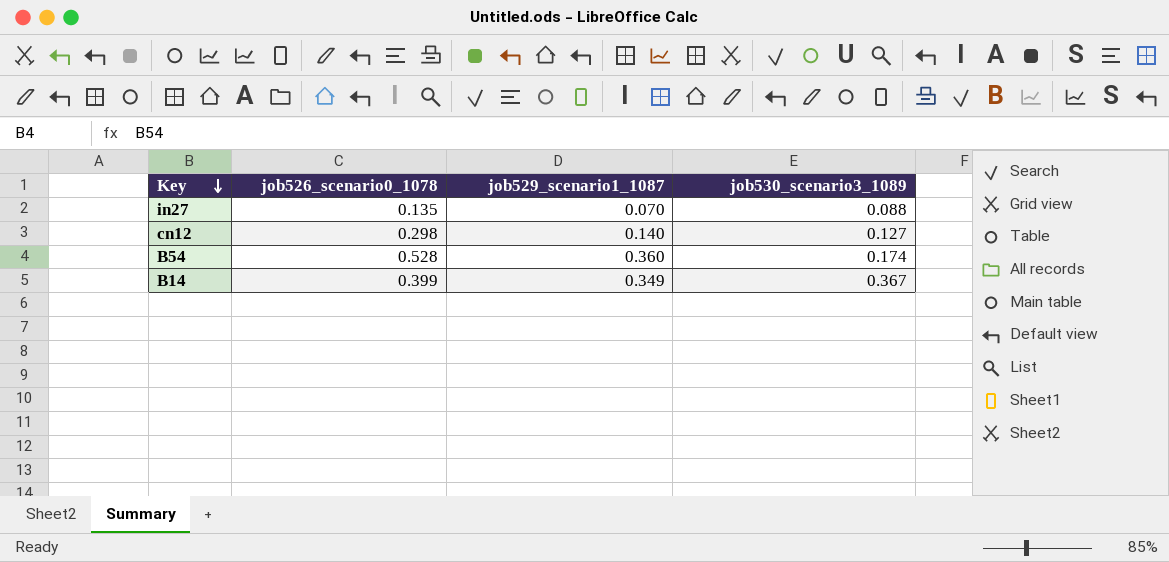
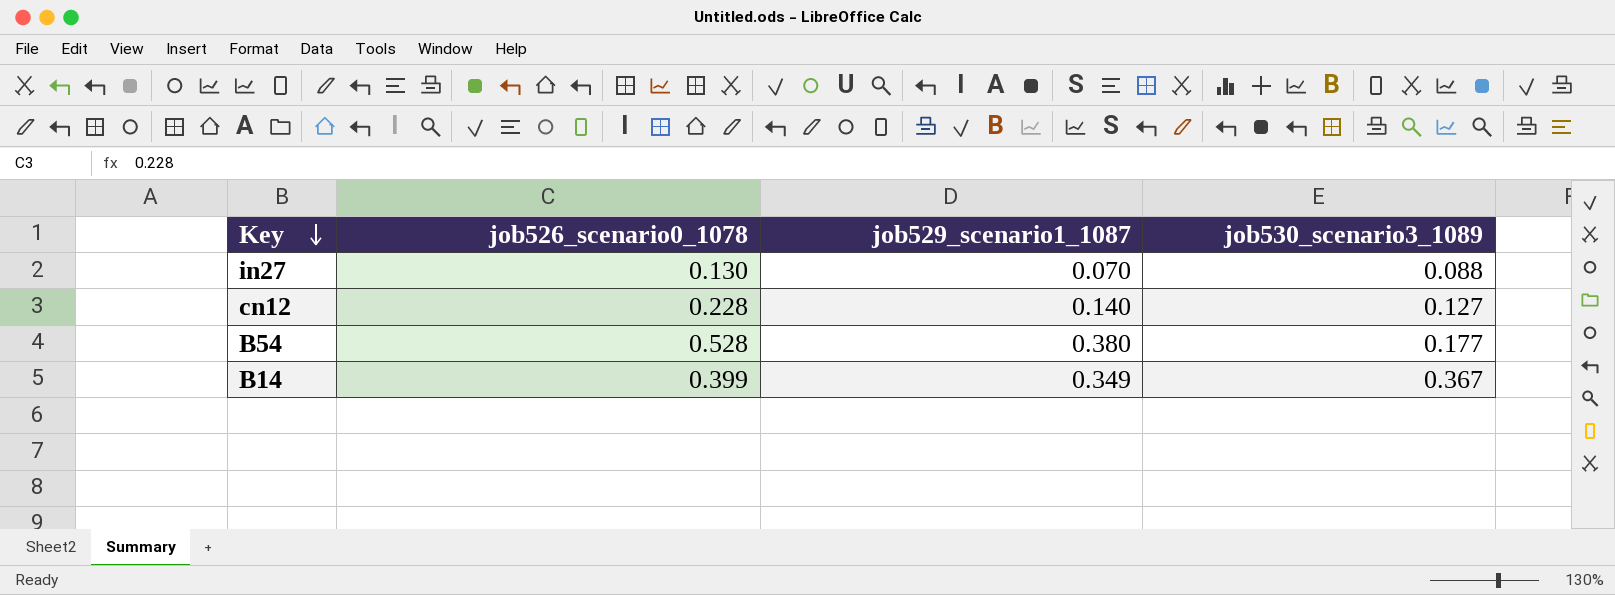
in27 | job526_scenario0_1078: 0.135 -> 0.130
cn12 | job526_scenario0_1078: 0.298 -> 0.228
B54 | job529_scenario1_1087: 0.360 -> 0.380
B54 | job530_scenario3_1089: 0.174 -> 0.177

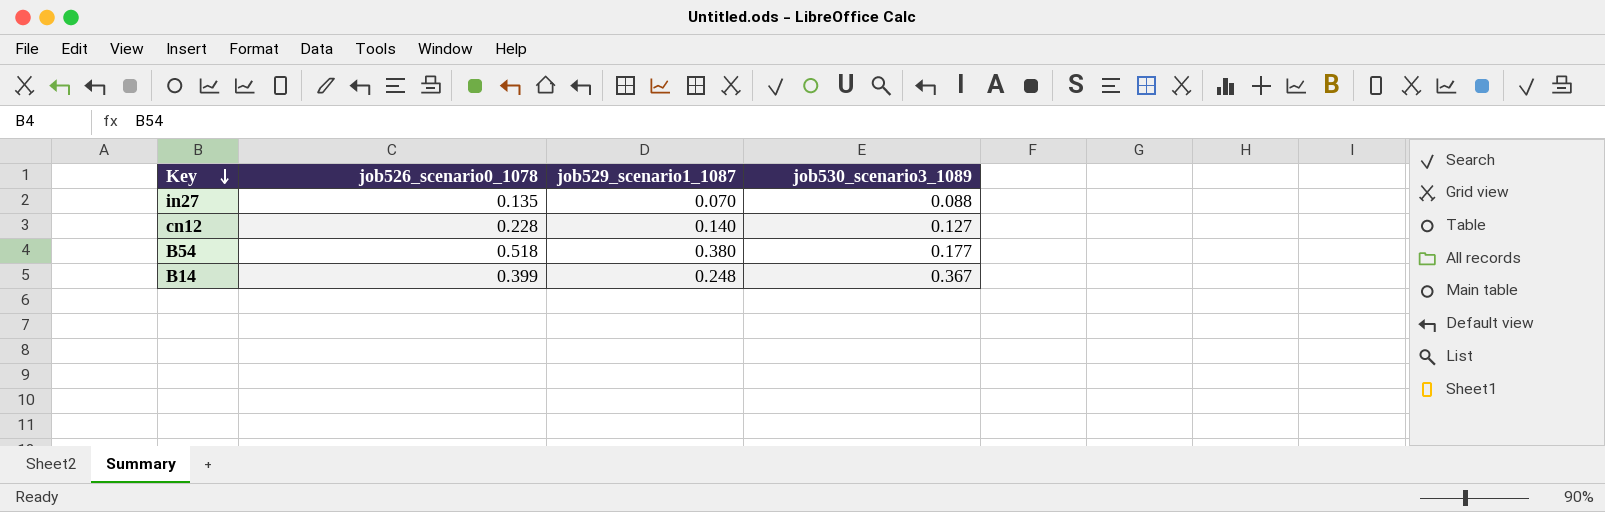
in27 | job526_scenario0_1078: 0.130 -> 0.135
B54 | job526_scenario0_1078: 0.528 -> 0.518
B14 | job529_scenario1_1087: 0.349 -> 0.248

